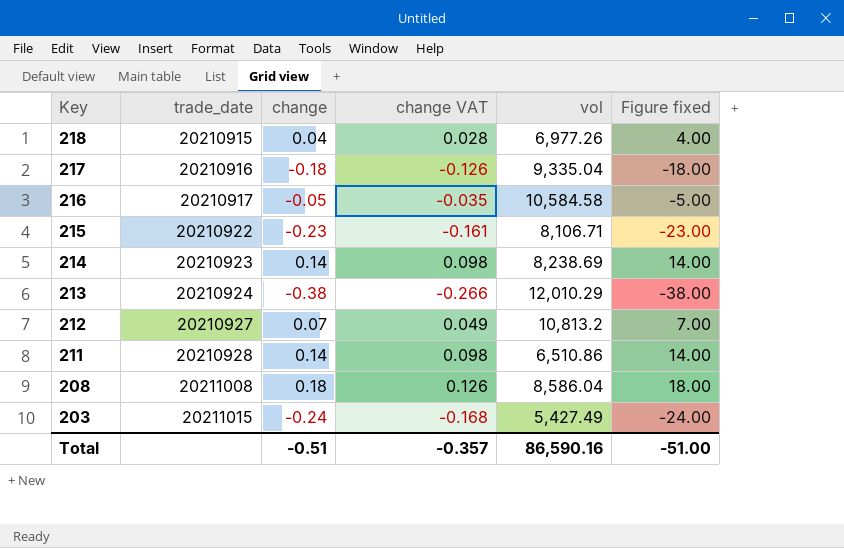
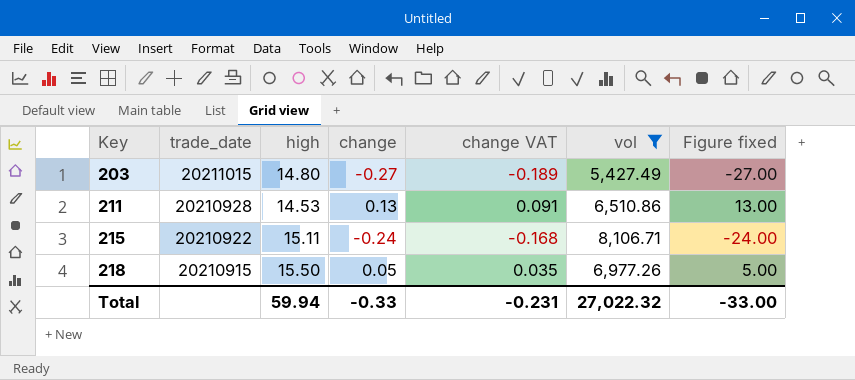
filter: none -> vol <= 8,106.71
row order: Key descending -> Key ascending
column high | position: none -> 3
203 | change: -0.24 -> -0.27
203 | change VAT: -0.168 -> -0.189
203 | Figure fixed: -24.00 -> -27.00
211 | change: 0.14 -> 0.13
211 | change VAT: 0.098 -> 0.091
211 | Figure fixed: 14.00 -> 13.00
215 | change: -0.23 -> -0.24
215 | change VAT: -0.161 -> -0.168
215 | Figure fixed: -23.00 -> -24.00
218 | change: 0.04 -> 0.05
218 | change VAT: 0.028 -> 0.035
218 | Figure fixed: 4.00 -> 5.00
Total | change: -0.51 -> -0.33
Total | change VAT: -0.357 -> -0.231
Total | vol: 86,590.16 -> 27,022.32
Total | Figure fixed: -51.00 -> -33.00

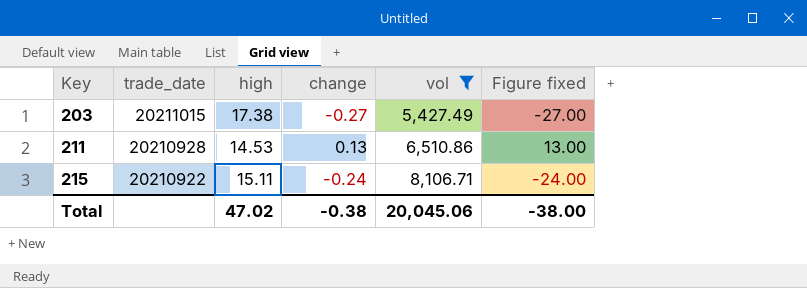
column change VAT | formula: [change] * 0.7 -> none
row 218: 20210915 | 15.50 | 0.05 | 0.035 | 6,977.26 | 5.00 -> none
203 | high: 14.80 -> 17.38
Total | high: 59.94 -> 47.02
Total | change: -0.33 -> -0.38
Total | vol: 27,022.32 -> 20,045.06
Total | Figure fixed: -33.00 -> -38.00

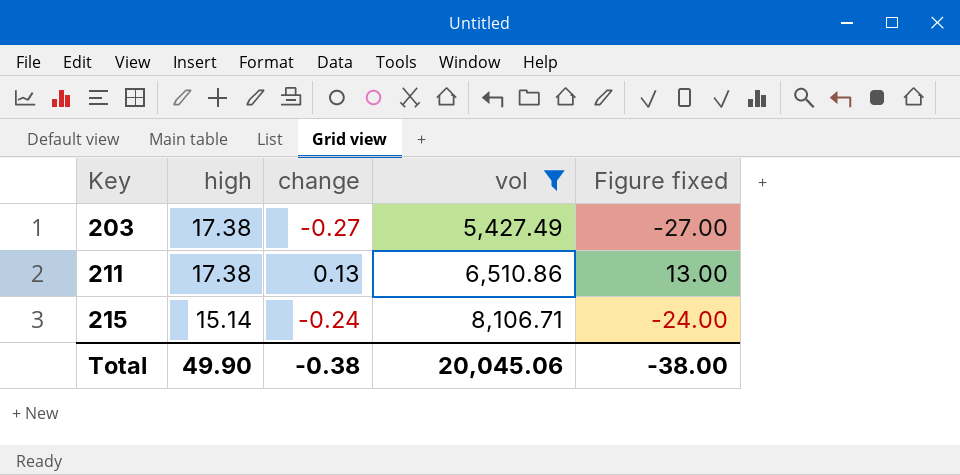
column trade_date | position: 2 -> none
211 | high: 14.53 -> 17.38
215 | high: 15.11 -> 15.14
Total | high: 47.02 -> 49.90

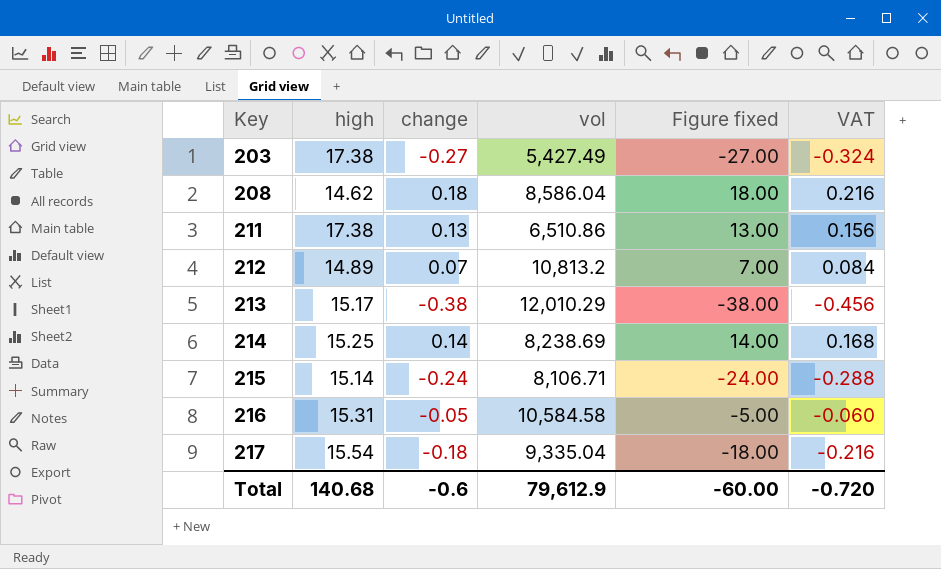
filter: vol <= 8,106.71 -> none
column VAT | formula: none -> [change] * 1.2
Total | high: 49.90 -> 140.68
Total | change: -0.38 -> -0.6
Total | vol: 20,045.06 -> 79,612.9
Total | Figure fixed: -38.00 -> -60.00

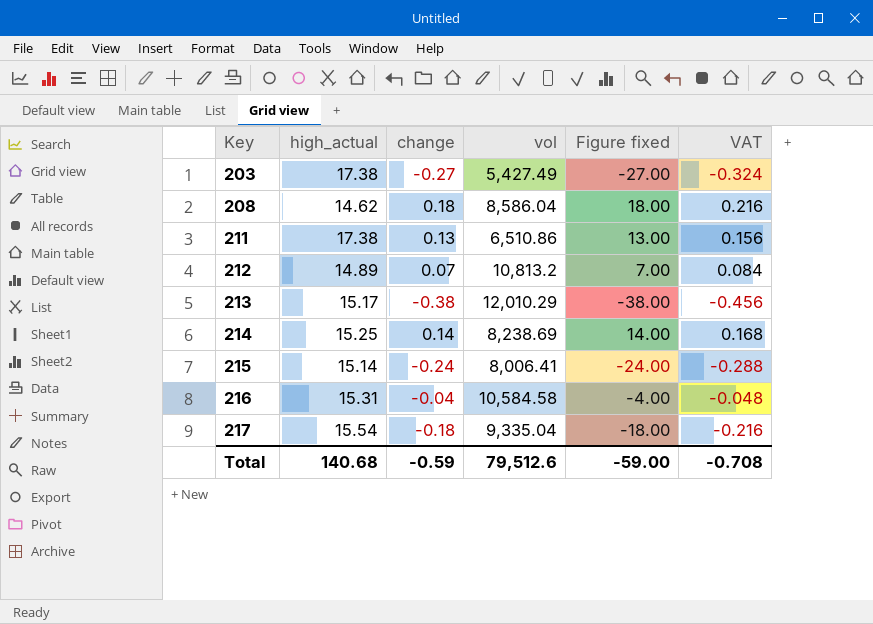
column name: high -> high_actual
215 | vol: 8,106.71 -> 8,006.41
216 | change: -0.05 -> -0.04
216 | Figure fixed: -5.00 -> -4.00
216 | VAT: -0.060 -> -0.048
Total | change: -0.6 -> -0.59
Total | vol: 79,612.9 -> 79,512.6
Total | Figure fixed: -60.00 -> -59.00
Total | VAT: -0.720 -> -0.708

